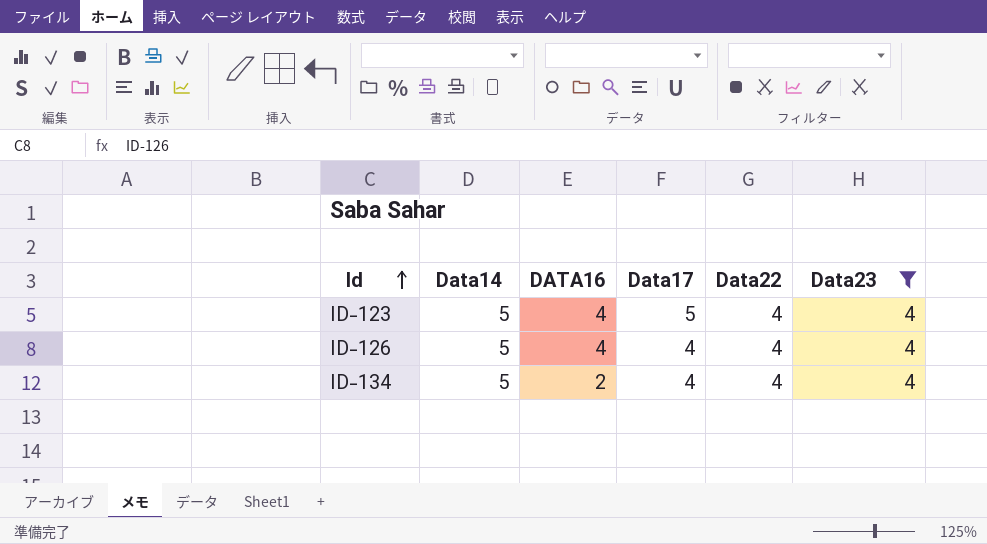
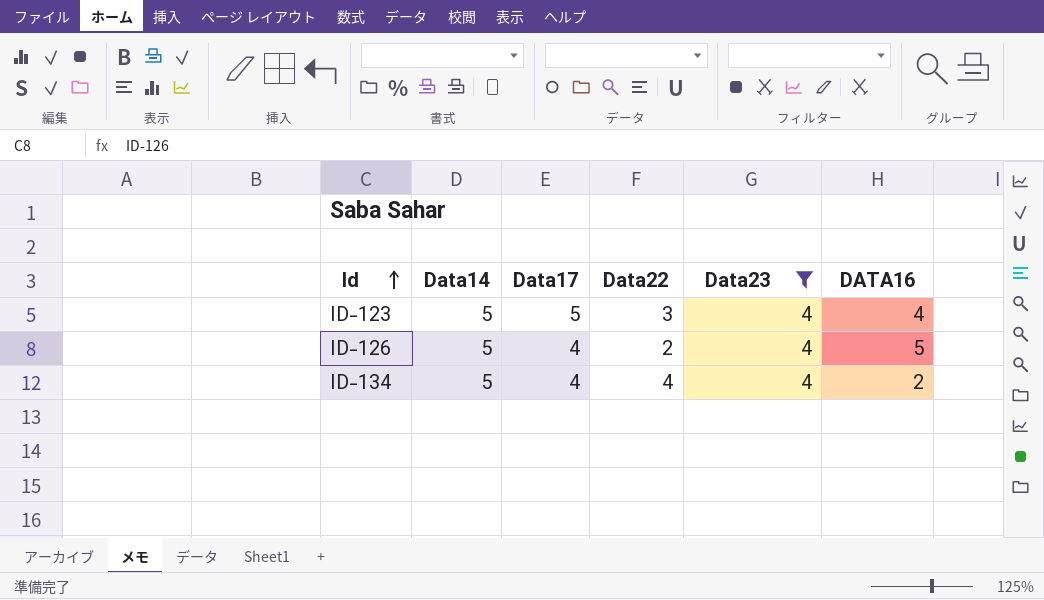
column DATA16 | position: 3 -> 6
ID-123 | Data22: 4 -> 3
ID-126 | Data22: 4 -> 2
ID-126 | DATA16: 4 -> 5

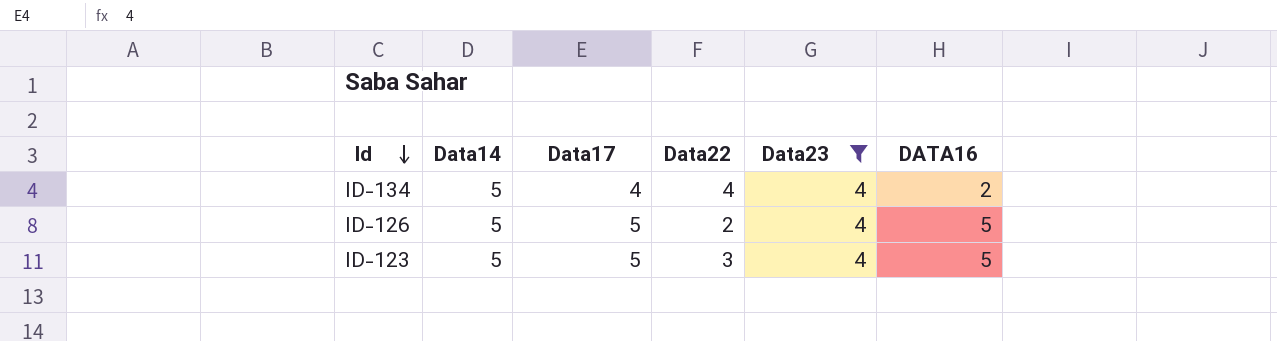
row order: Id ascending -> Id descending
ID-126 | Data17: 4 -> 5
ID-123 | DATA16: 4 -> 5

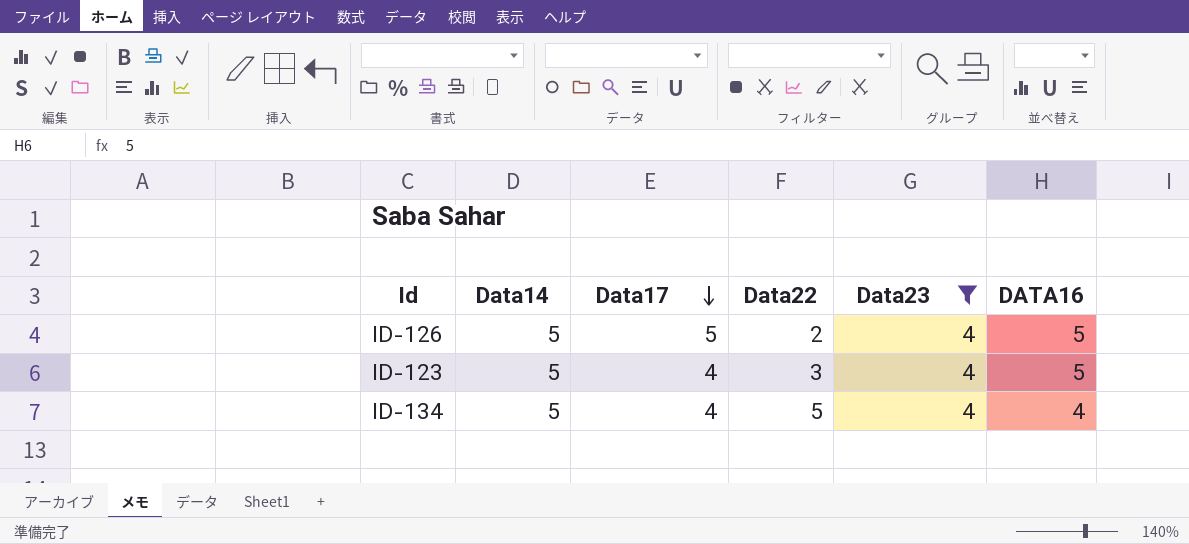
row order: Id descending -> Data17 descending
ID-123 | Data17: 5 -> 4
ID-134 | Data22: 4 -> 5
ID-134 | DATA16: 2 -> 4

